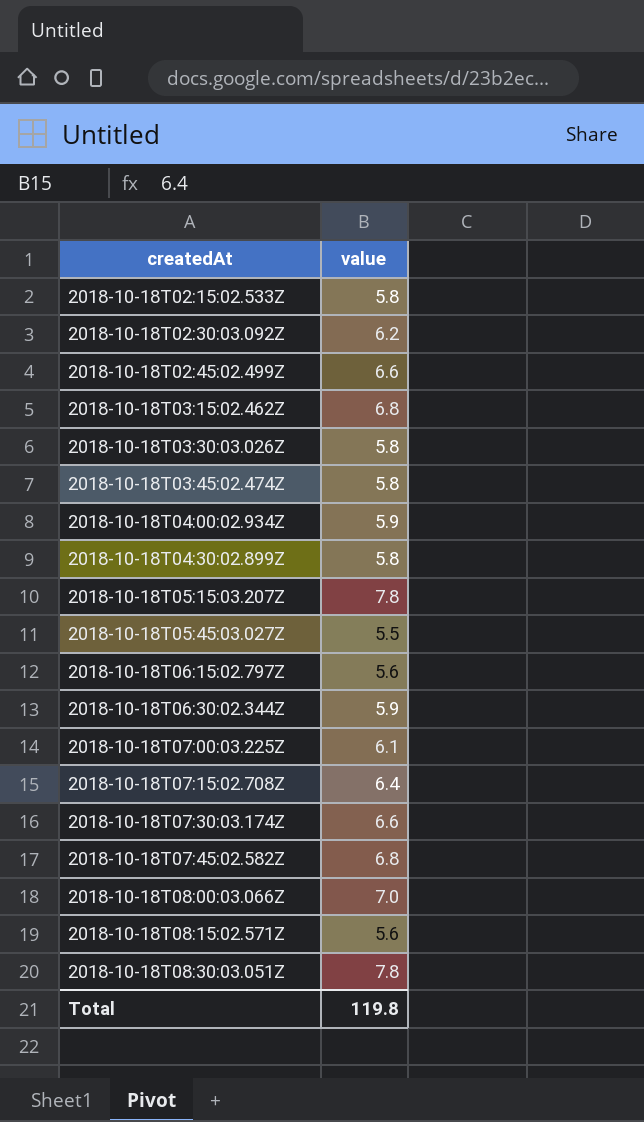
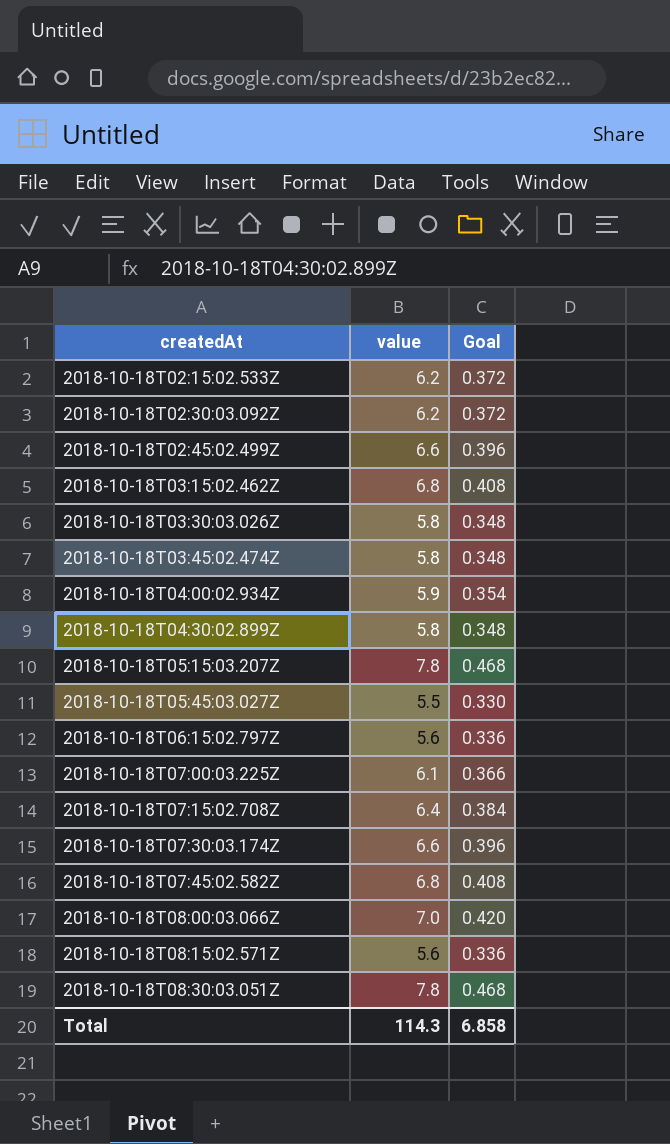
column Goal | formula: none -> [value] * 0.06
row 2018-10-18T06:30:02.344Z: 5.9 -> none
2018-10-18T02:15:02.533Z | value: 5.8 -> 6.2
Total | value: 119.8 -> 114.3

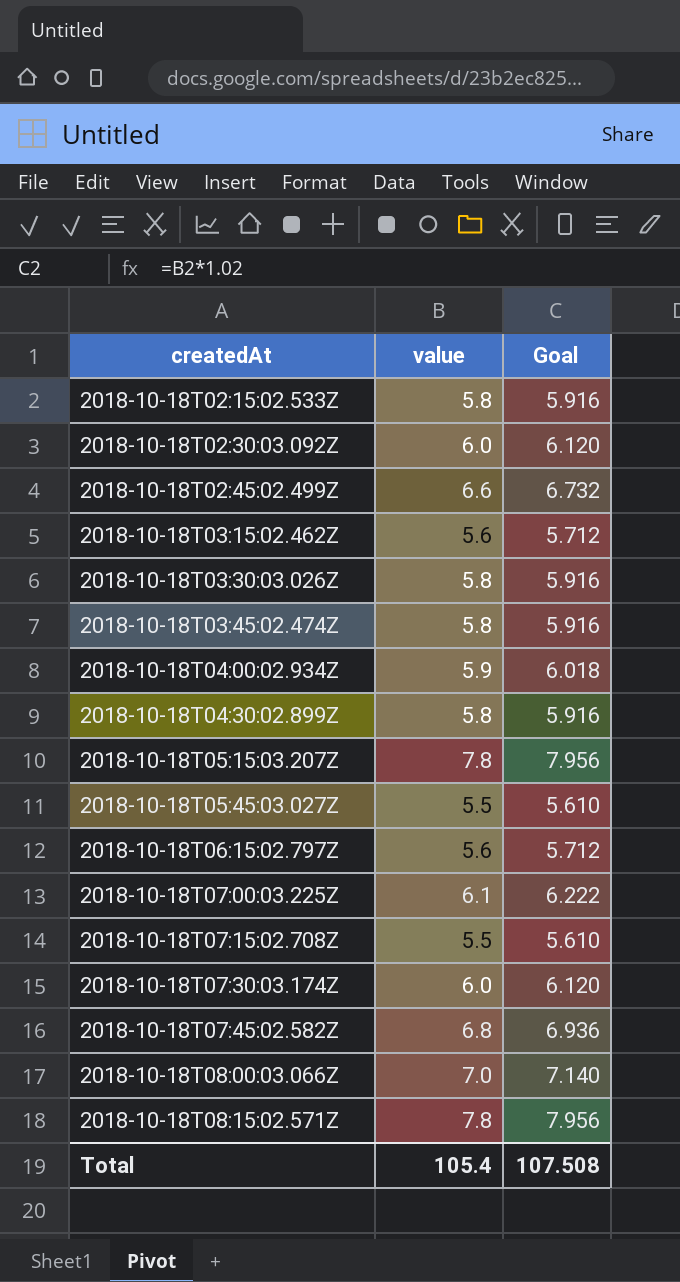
column Goal | formula: [value] * 0.06 -> [value] * 1.02
row 2018-10-18T08:30:03.051Z: 7.8 | 0.468 -> none
2018-10-18T02:15:02.533Z | value: 6.2 -> 5.8
2018-10-18T02:30:03.092Z | value: 6.2 -> 6.0
2018-10-18T03:15:02.462Z | value: 6.8 -> 5.6
2018-10-18T07:15:02.708Z | value: 6.4 -> 5.5
2018-10-18T07:30:03.174Z | value: 6.6 -> 6.0
2018-10-18T08:15:02.571Z | value: 5.6 -> 7.8
Total | value: 114.3 -> 105.4
Total | Goal: 6.858 -> 107.508

